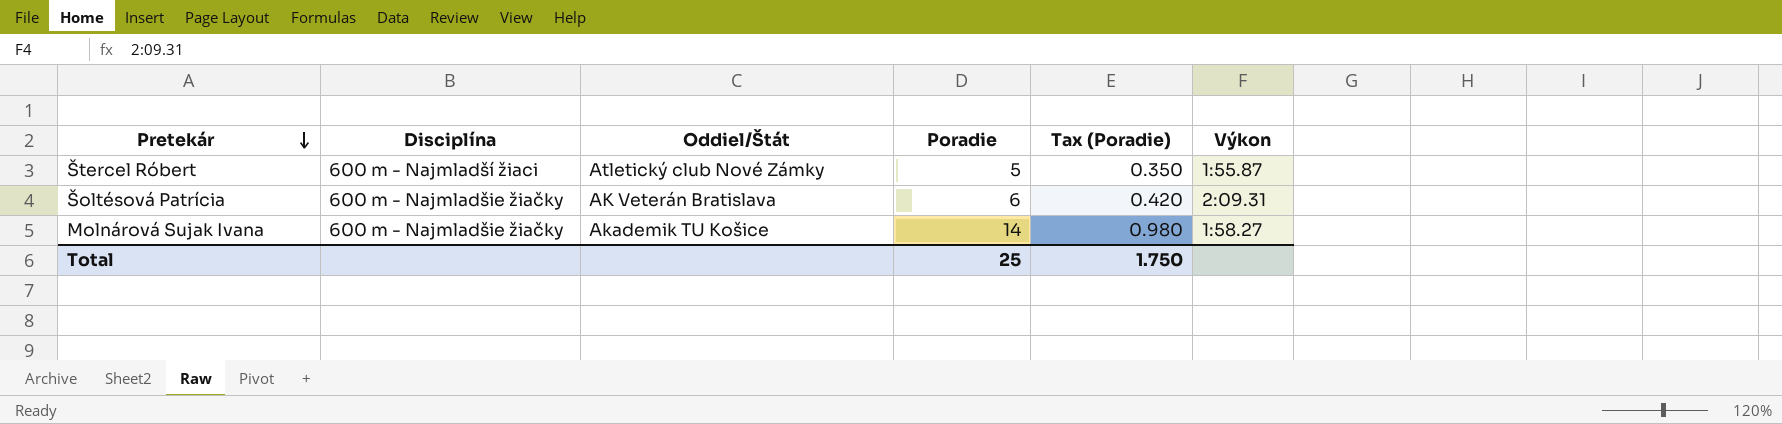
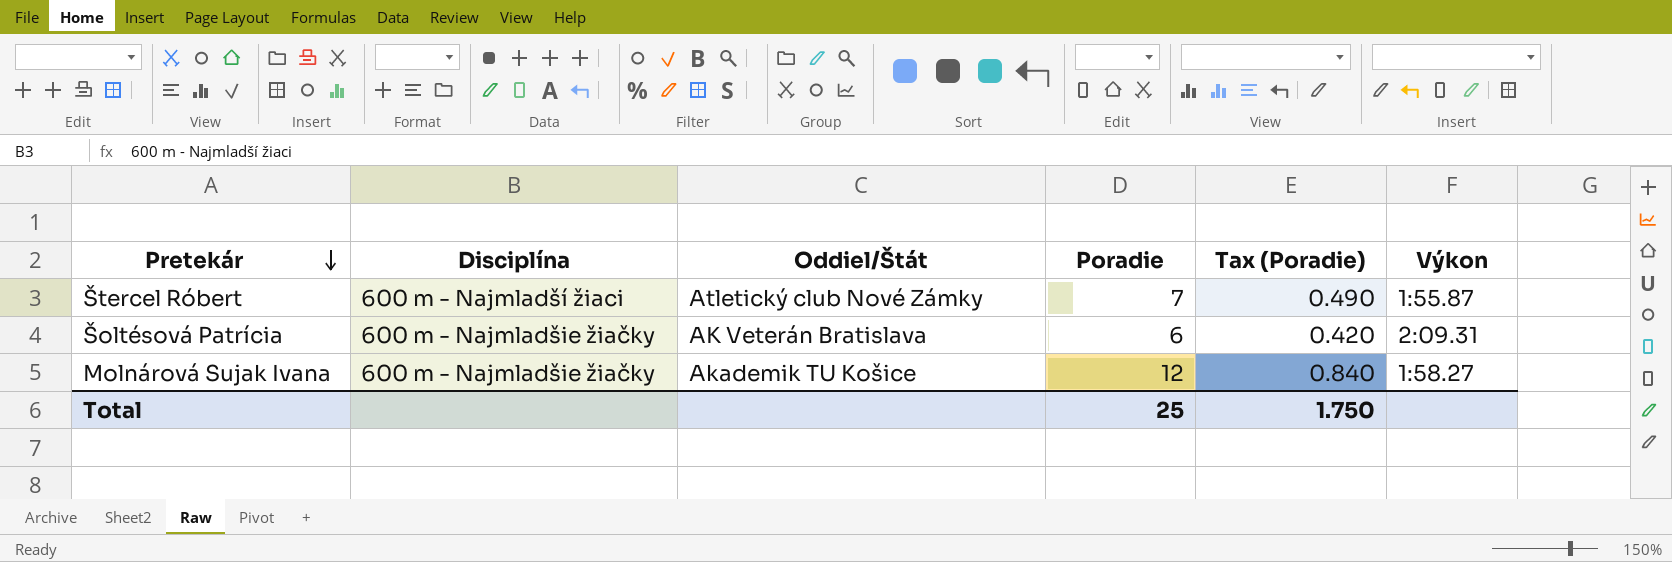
Štercel Róbert | Poradie: 5 -> 7
Štercel Róbert | Tax (Poradie): 0.350 -> 0.490
Molnárová Sujak Ivana | Poradie: 14 -> 12
Molnárová Sujak Ivana | Tax (Poradie): 0.980 -> 0.840

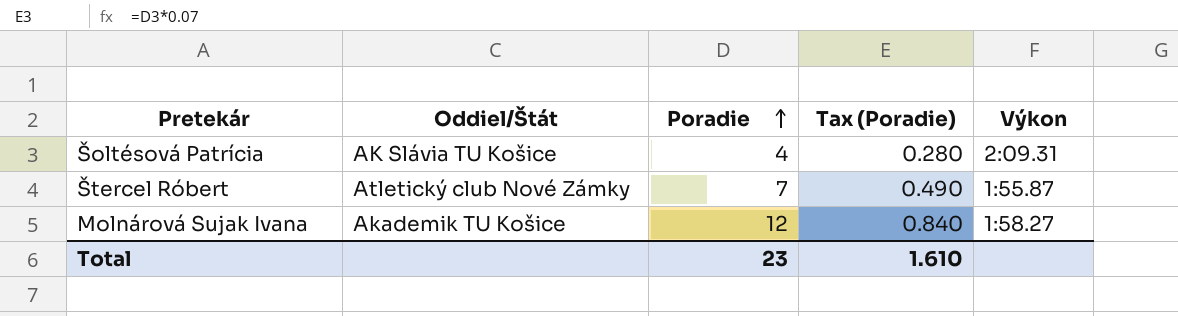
row order: Pretekár descending -> Poradie ascending
column Disciplína | position: 2 -> none
Šoltésová Patrícia | Oddiel/Štát: AK Veterán Bratislava -> AK Slávia TU Košice
Šoltésová Patrícia | Poradie: 6 -> 4
Šoltésová Patrícia | Tax (Poradie): 0.420 -> 0.280
Total | Poradie: 25 -> 23
Total | Tax (Poradie): 1.750 -> 1.610

